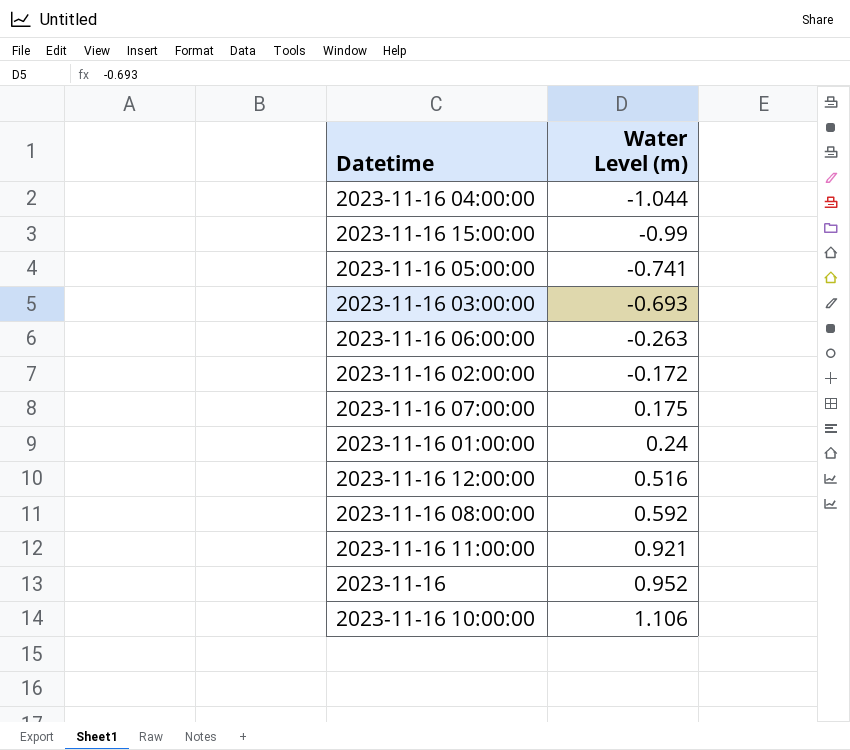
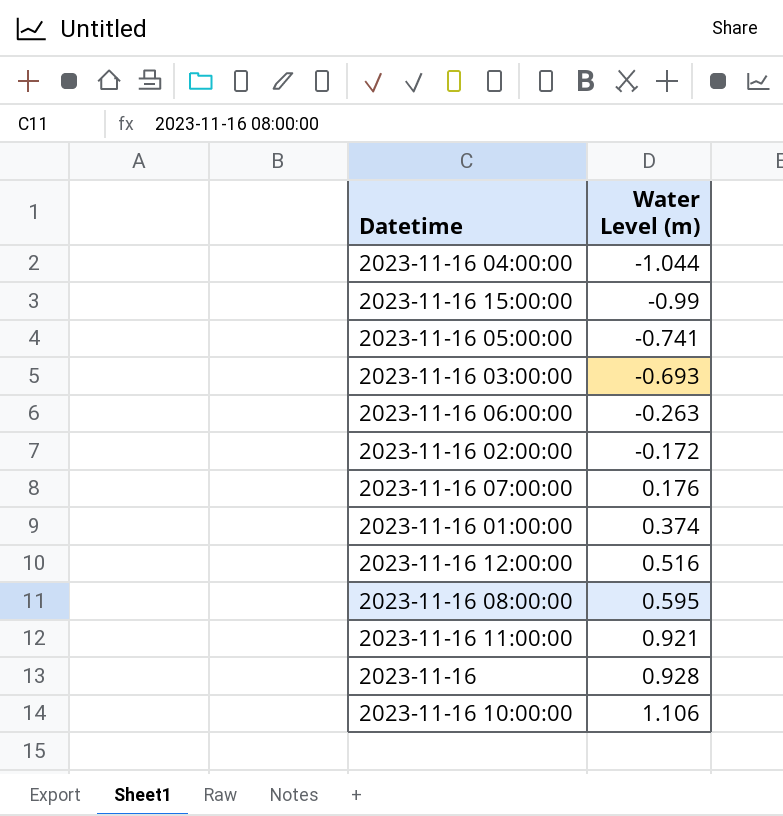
2023-11-16 07:00:00 | Water Level (m): 0.175 -> 0.176
2023-11-16 01:00:00 | Water Level (m): 0.24 -> 0.374
2023-11-16 08:00:00 | Water Level (m): 0.592 -> 0.595
2023-11-16 | Water Level (m): 0.952 -> 0.928

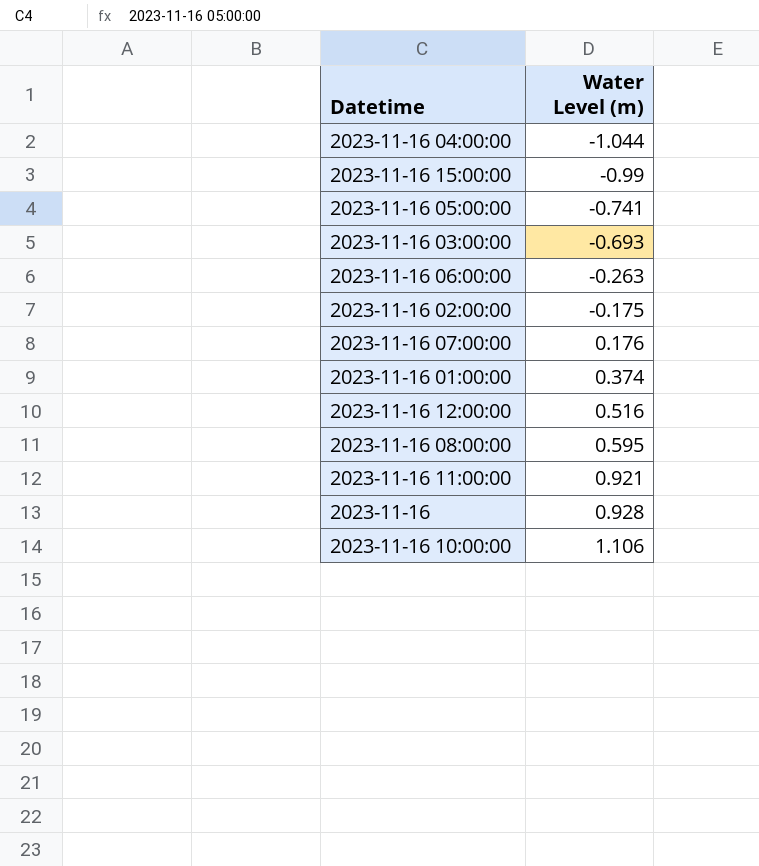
2023-11-16 02:00:00 | Water Level (m): -0.172 -> -0.175

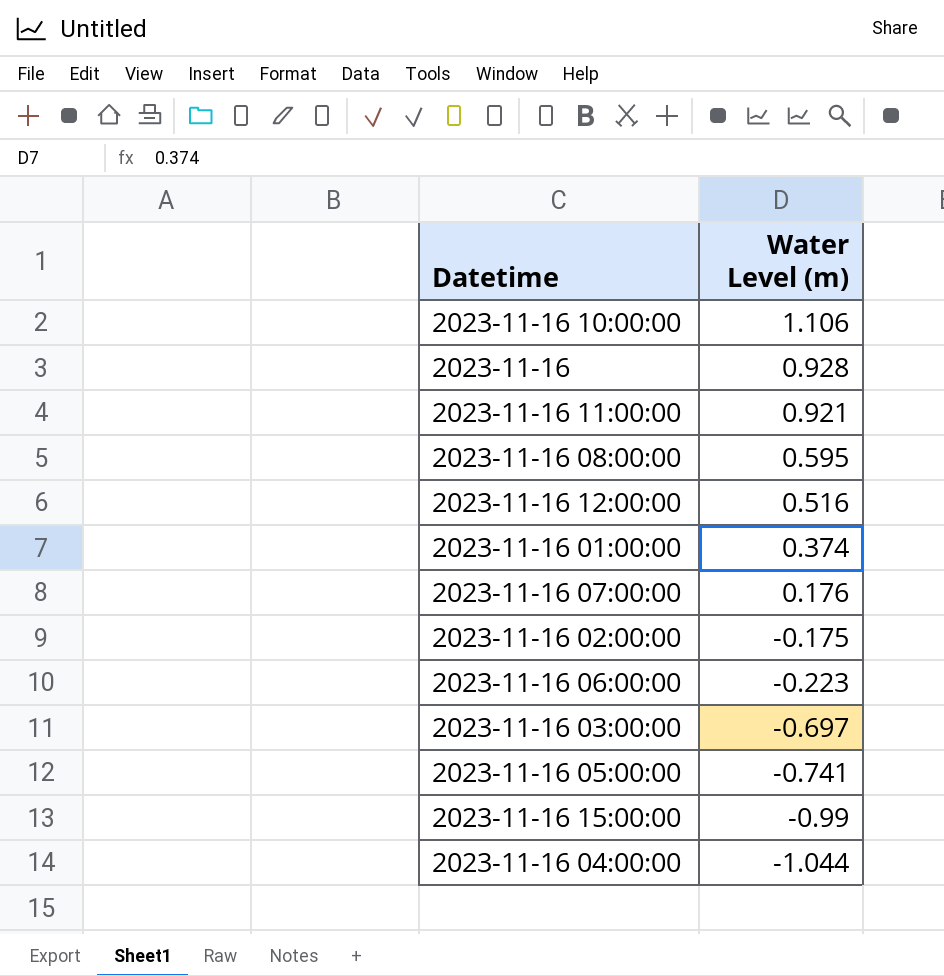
row order: Water Level (m) ascending -> Water Level (m) descending
2023-11-16 06:00:00 | Water Level (m): -0.263 -> -0.223
2023-11-16 03:00:00 | Water Level (m): -0.693 -> -0.697

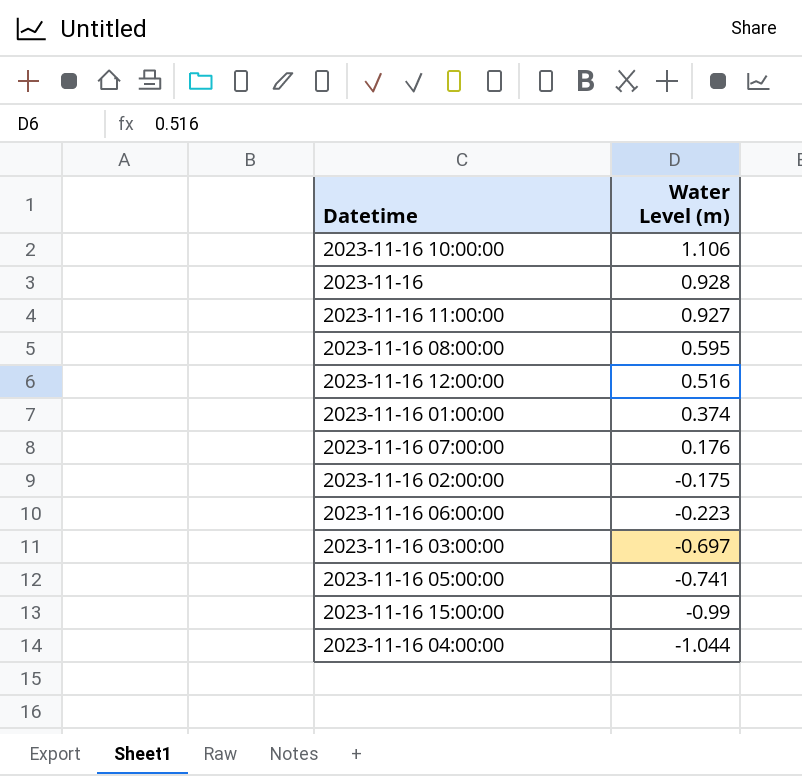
2023-11-16 11:00:00 | Water Level (m): 0.921 -> 0.927

